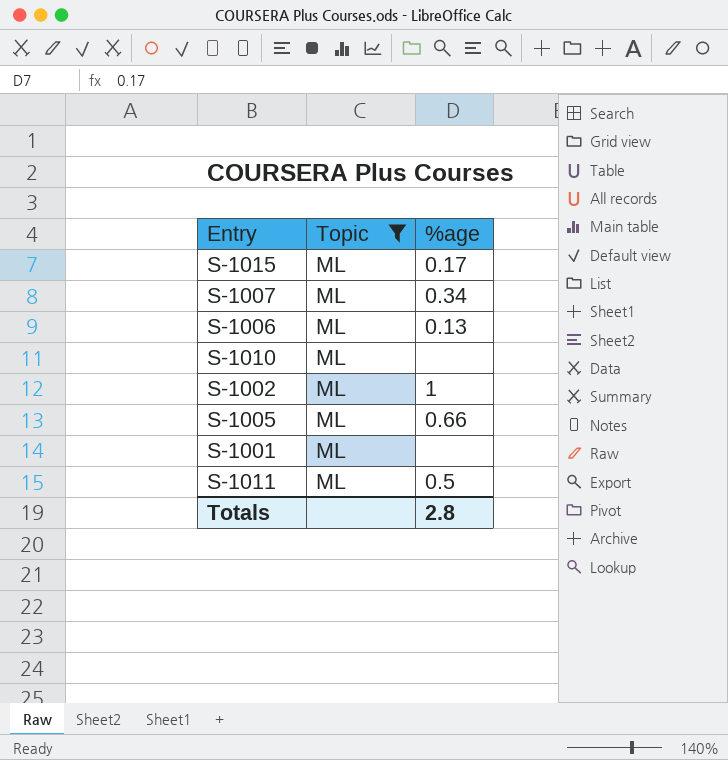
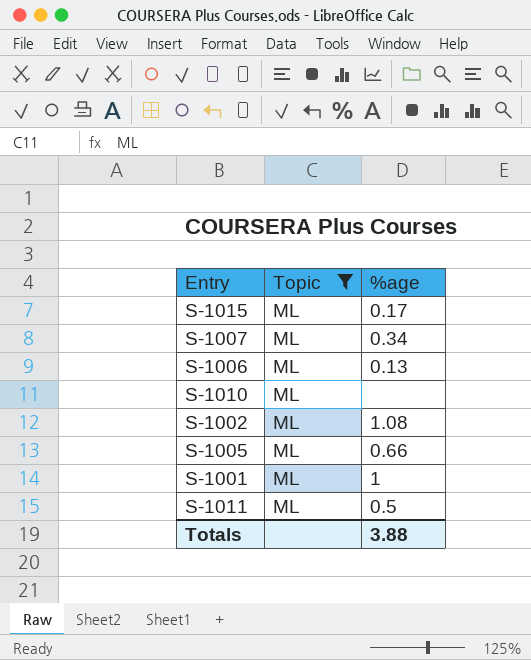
S-1002 | %age: 1 -> 1.08
S-1001 | %age: none -> 1
Totals | %age: 2.8 -> 3.88

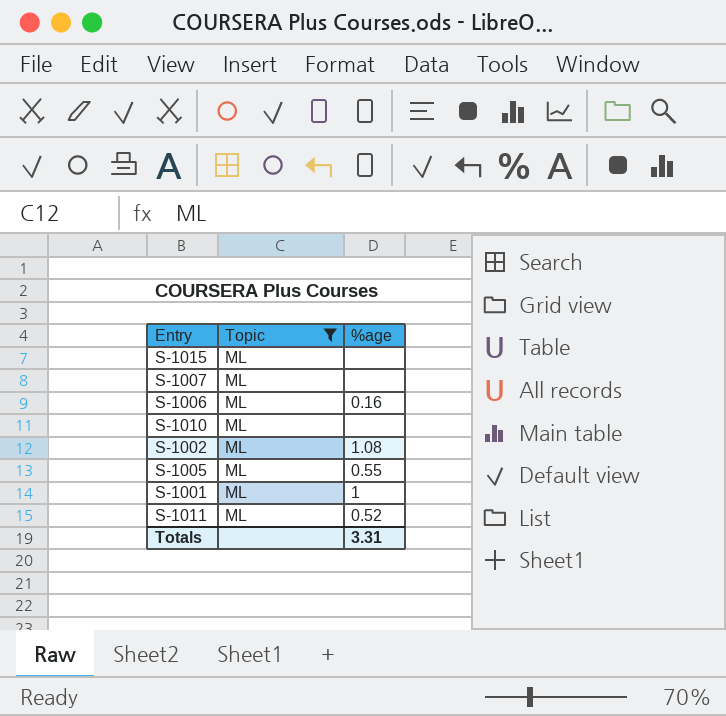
S-1015 | %age: 0.17 -> none
S-1007 | %age: 0.34 -> none
S-1006 | %age: 0.13 -> 0.16
S-1005 | %age: 0.66 -> 0.55
S-1011 | %age: 0.5 -> 0.52
Totals | %age: 3.88 -> 3.31

